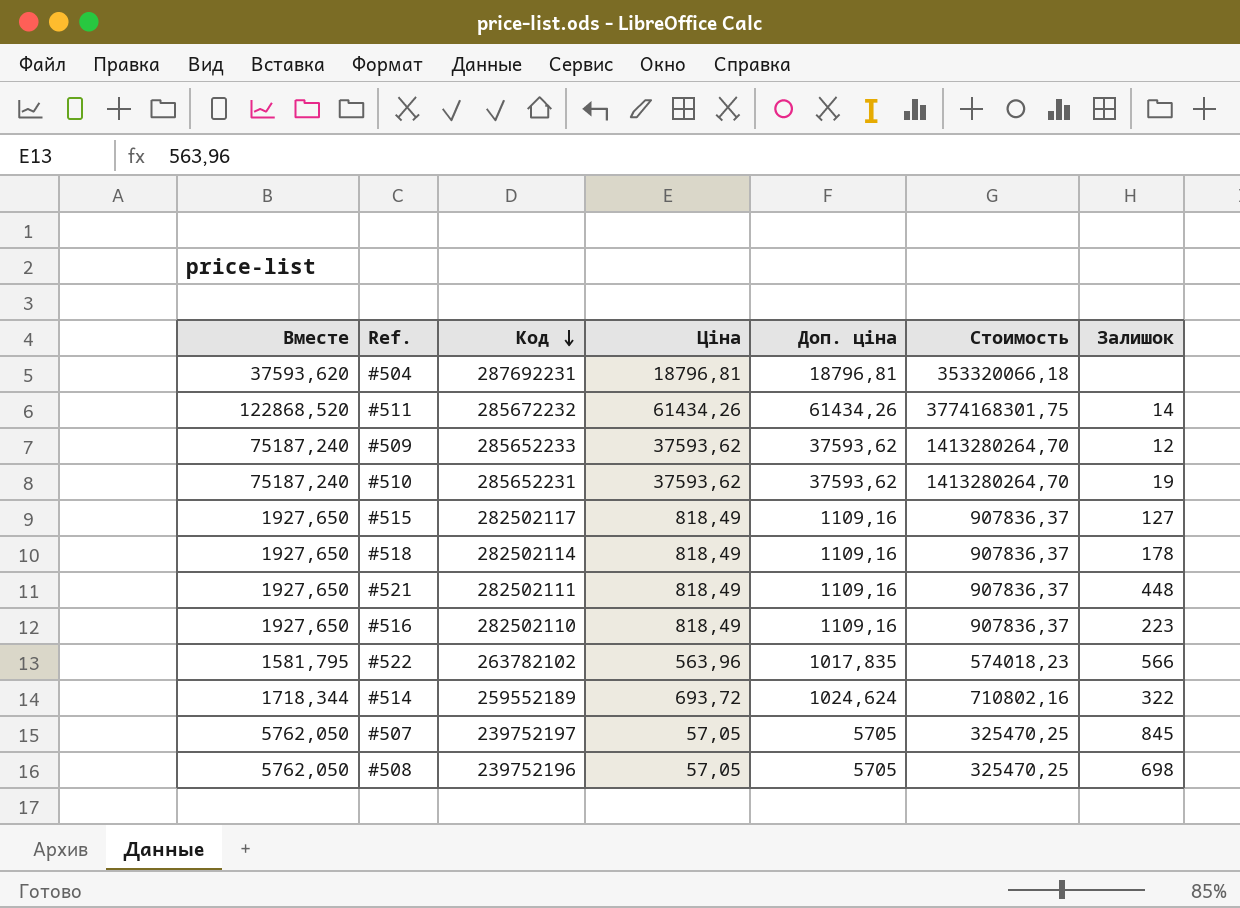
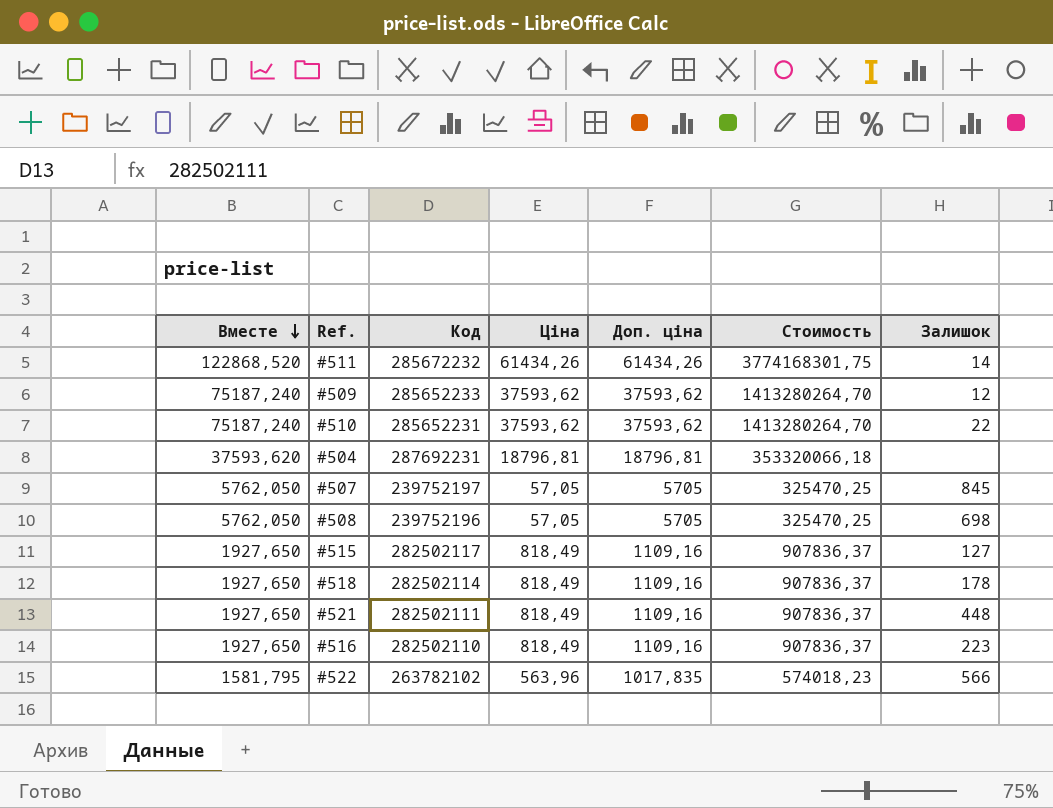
row order: Код descending -> Вместе descending
row #514: 1718,344 | 259552189 | 693,72 | 1024,624 | 710802,16 | 322 -> none
#510 | Залишок: 19 -> 22

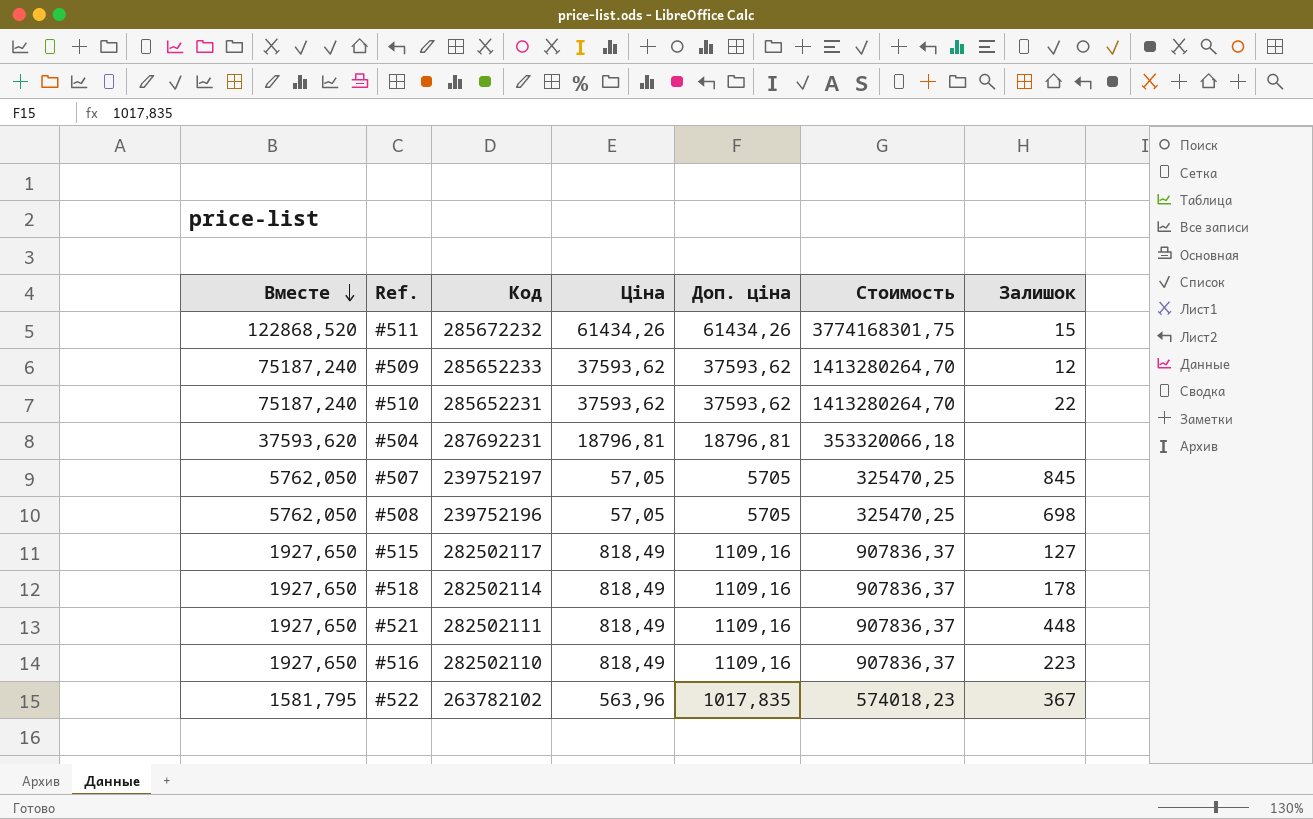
#511 | Залишок: 14 -> 15
#522 | Залишок: 566 -> 367

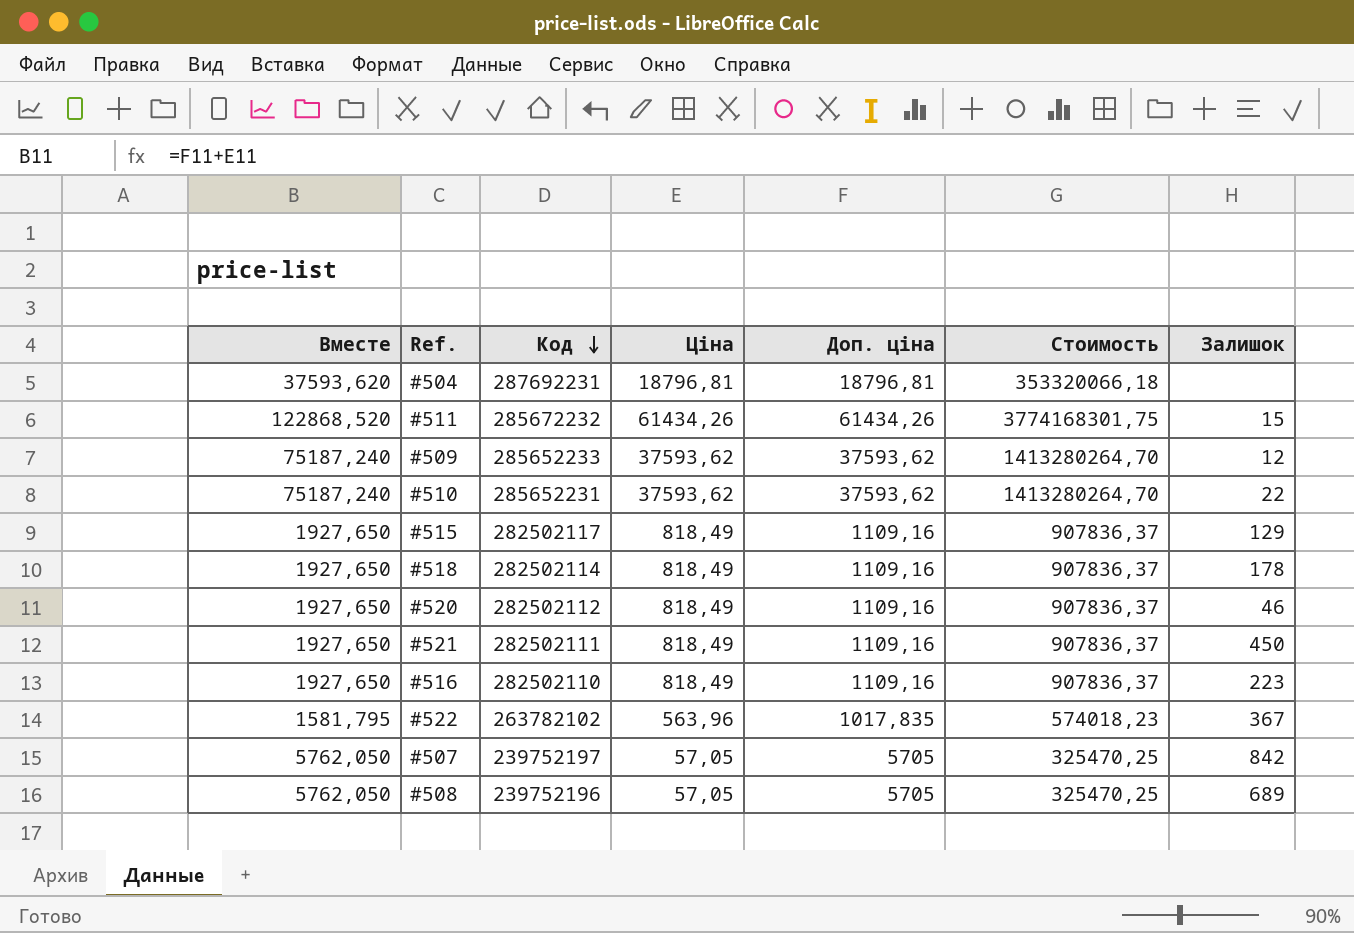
row order: Вместе descending -> Код descending
#515 | Залишок: 127 -> 129
row #520: none -> 1927,650 | 282502112 | 818,49 | 1109,16 | 907836,37 | 46
#521 | Залишок: 448 -> 450
#507 | Залишок: 845 -> 842
#508 | Залишок: 698 -> 689

